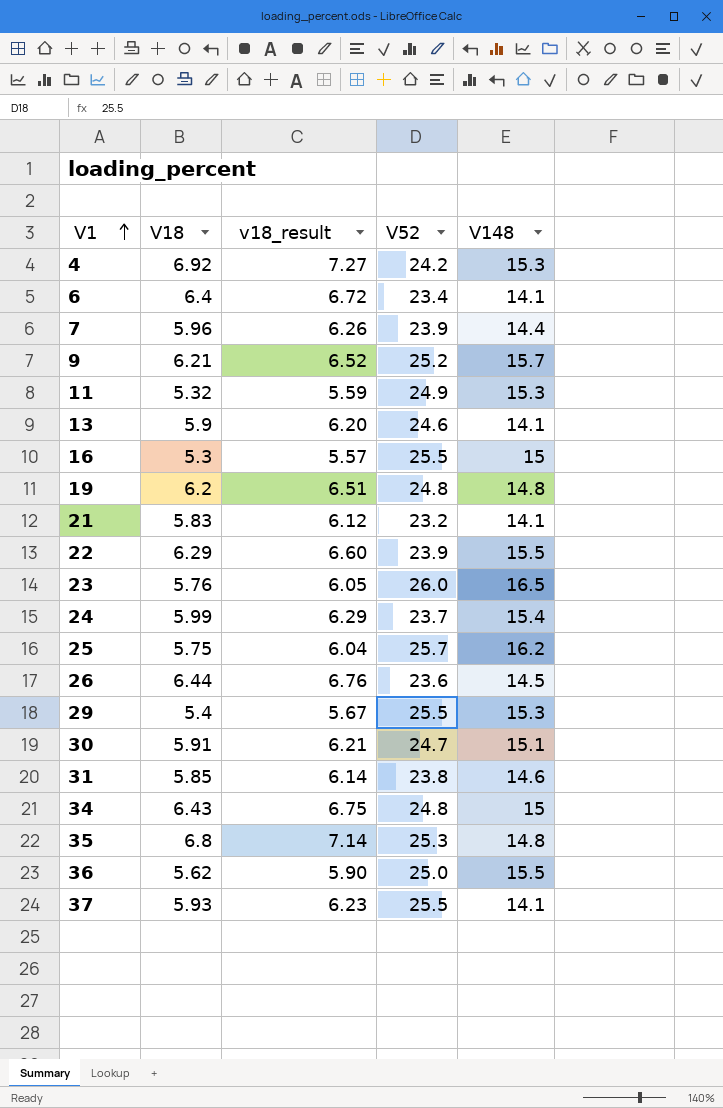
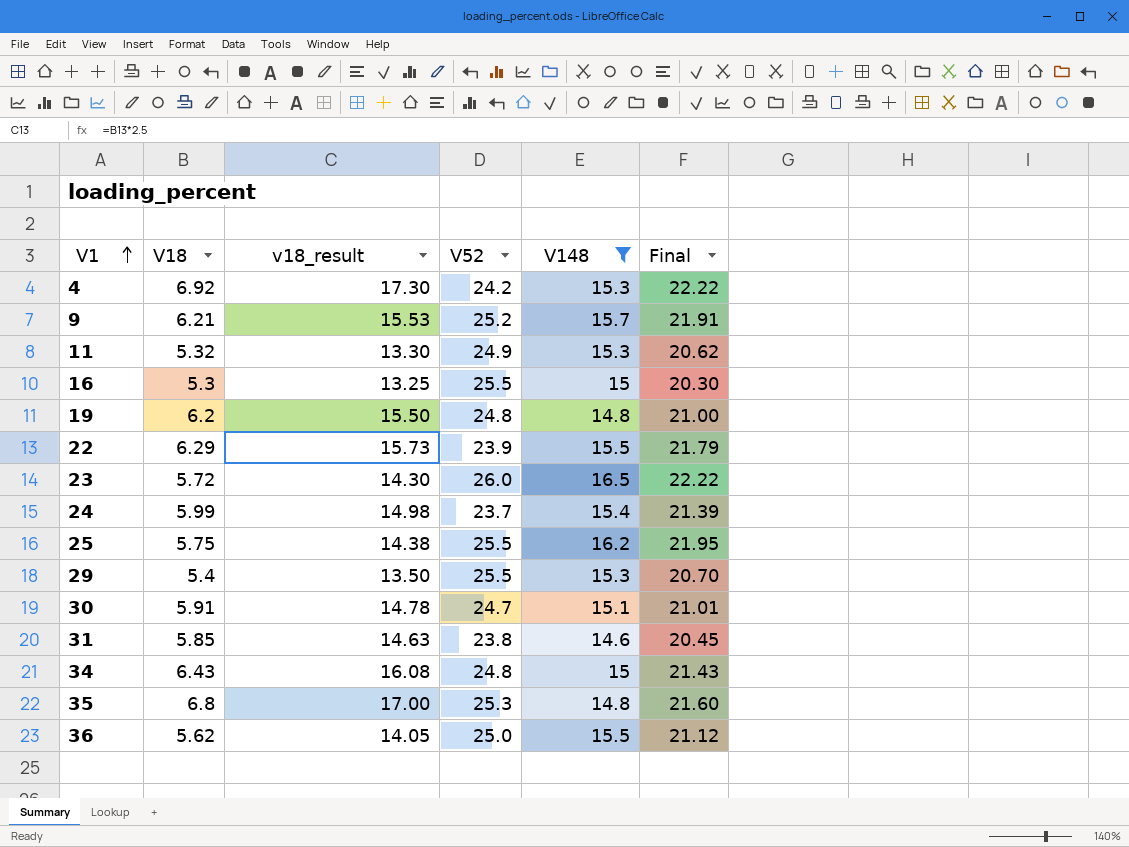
filter: none -> V148 >= 14.6
column v18_result | formula: [V18] * 1.05 -> [V18] * 2.5
column Final | formula: none -> [V18] + [V148]
23 | V18: 5.76 -> 5.72
25 | V52: 25.7 -> 25.5

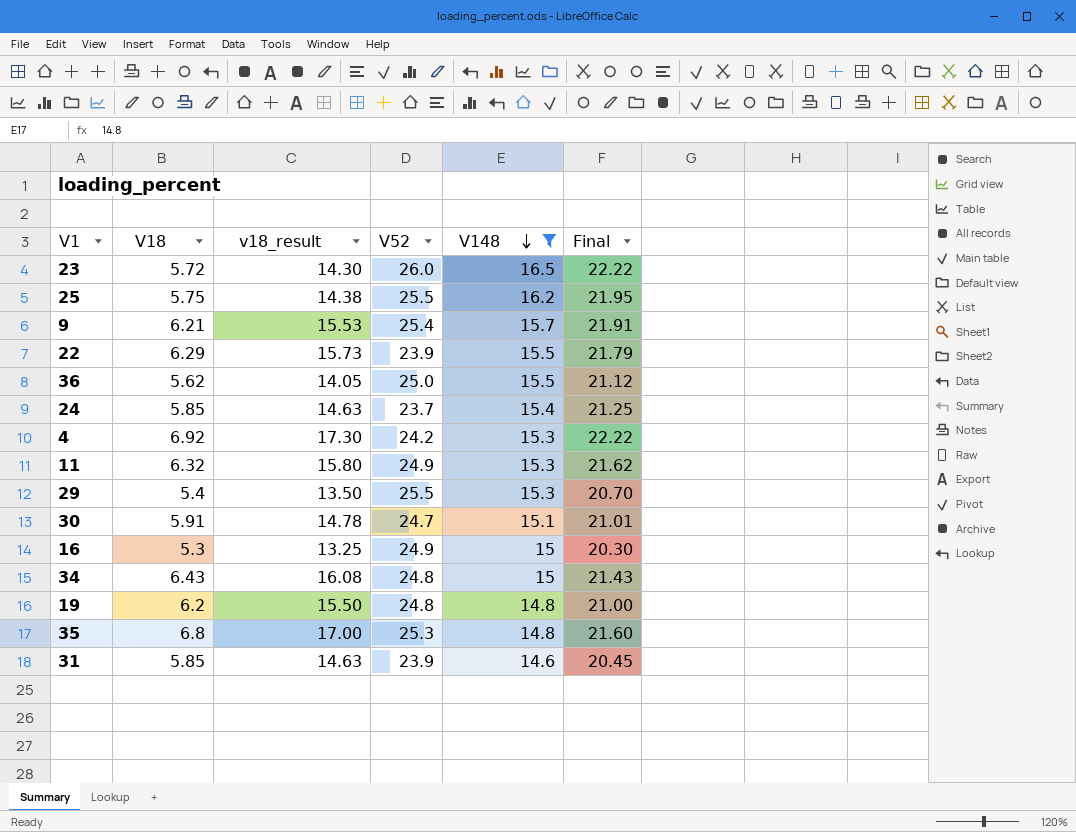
row order: V1 ascending -> V148 descending
9 | V52: 25.2 -> 25.4
24 | V18: 5.99 -> 5.85
24 | v18_result: 14.98 -> 14.63
24 | Final: 21.39 -> 21.25
11 | V18: 5.32 -> 6.32
11 | v18_result: 13.30 -> 15.80
11 | Final: 20.62 -> 21.62
16 | V52: 25.5 -> 24.9
31 | V52: 23.8 -> 23.9

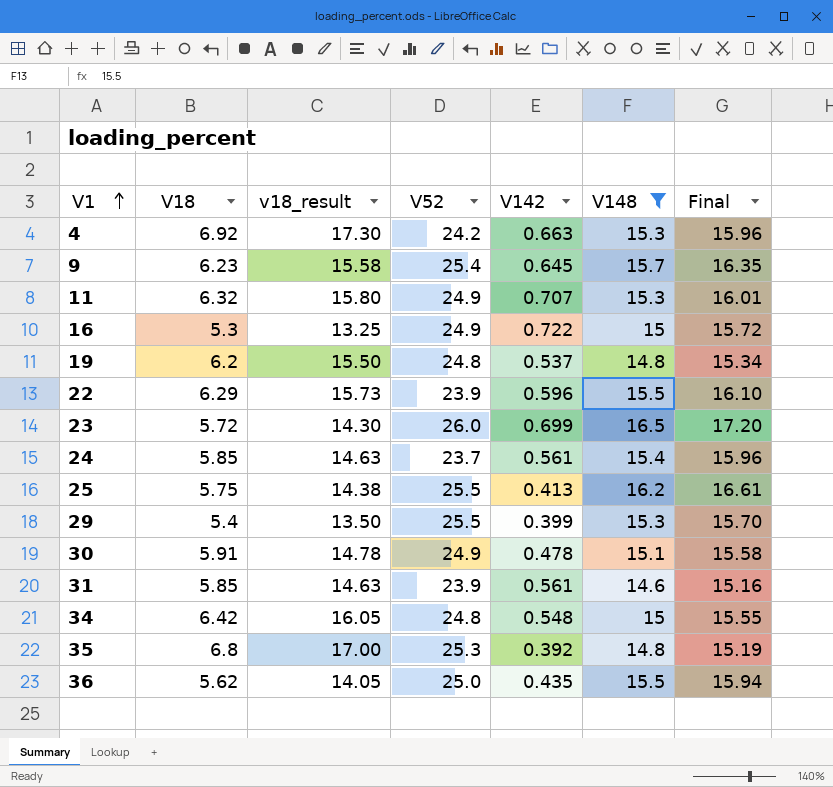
row order: V148 descending -> V1 ascending
column V142 | position: none -> 5
column Final | formula: [V18] + [V148] -> [V142] + [V148]
9 | V18: 6.21 -> 6.23
9 | v18_result: 15.53 -> 15.58
30 | V52: 24.7 -> 24.9
34 | V18: 6.43 -> 6.42
34 | v18_result: 16.08 -> 16.05

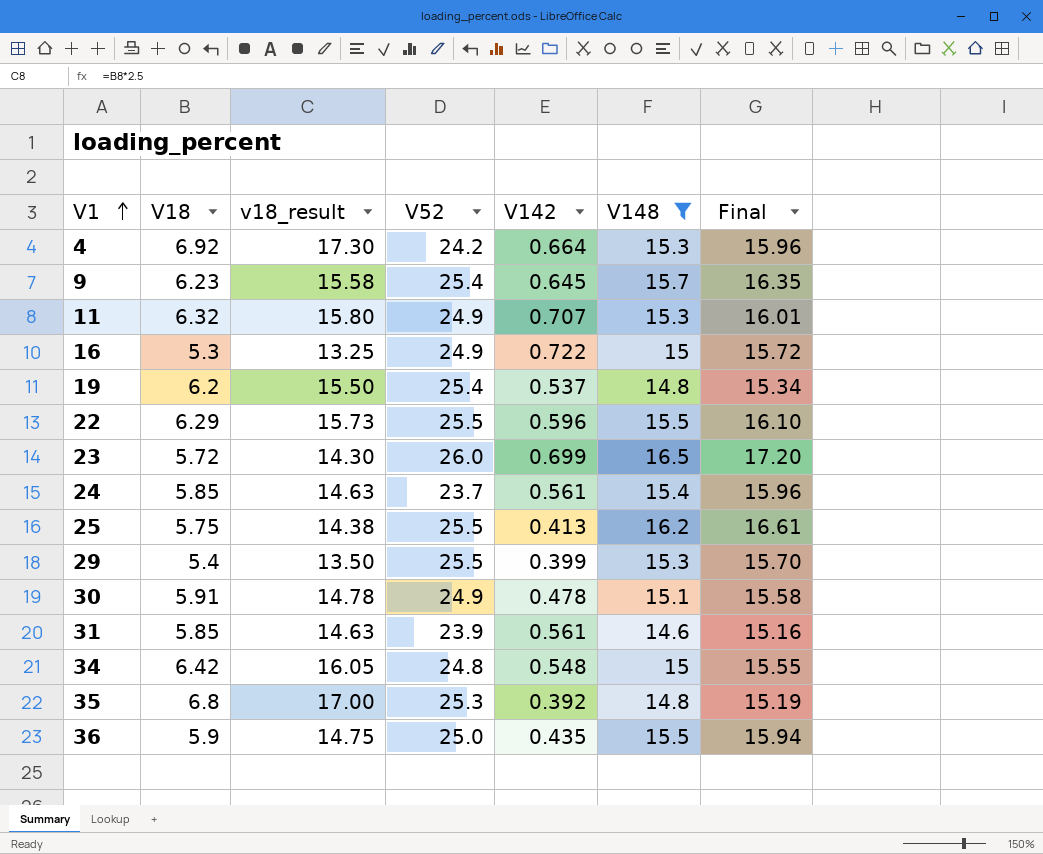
4 | V142: 0.663 -> 0.664
19 | V52: 24.8 -> 25.4
22 | V52: 23.9 -> 25.5
36 | V18: 5.62 -> 5.9
36 | v18_result: 14.05 -> 14.75

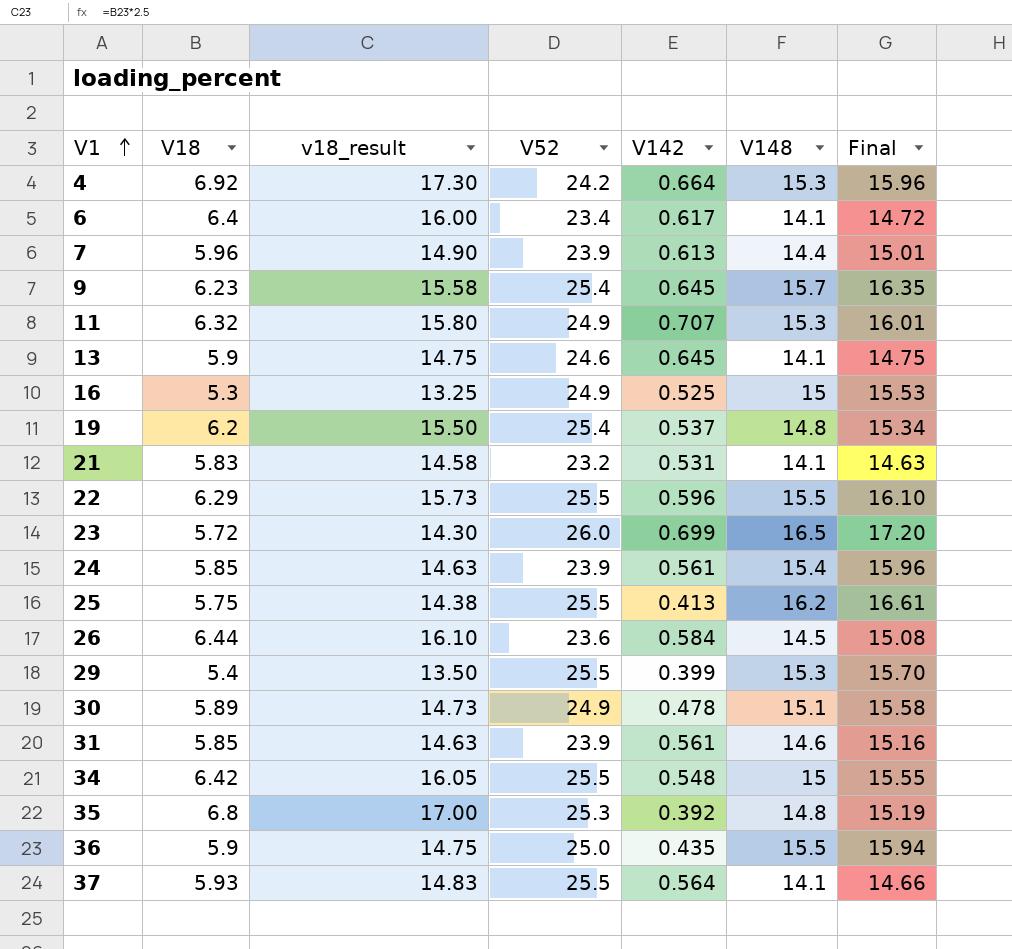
filter: V148 >= 14.6 -> none
16 | V142: 0.722 -> 0.525
16 | Final: 15.72 -> 15.53
24 | V52: 23.7 -> 23.9
30 | V18: 5.91 -> 5.89
30 | v18_result: 14.78 -> 14.73
34 | V52: 24.8 -> 25.5

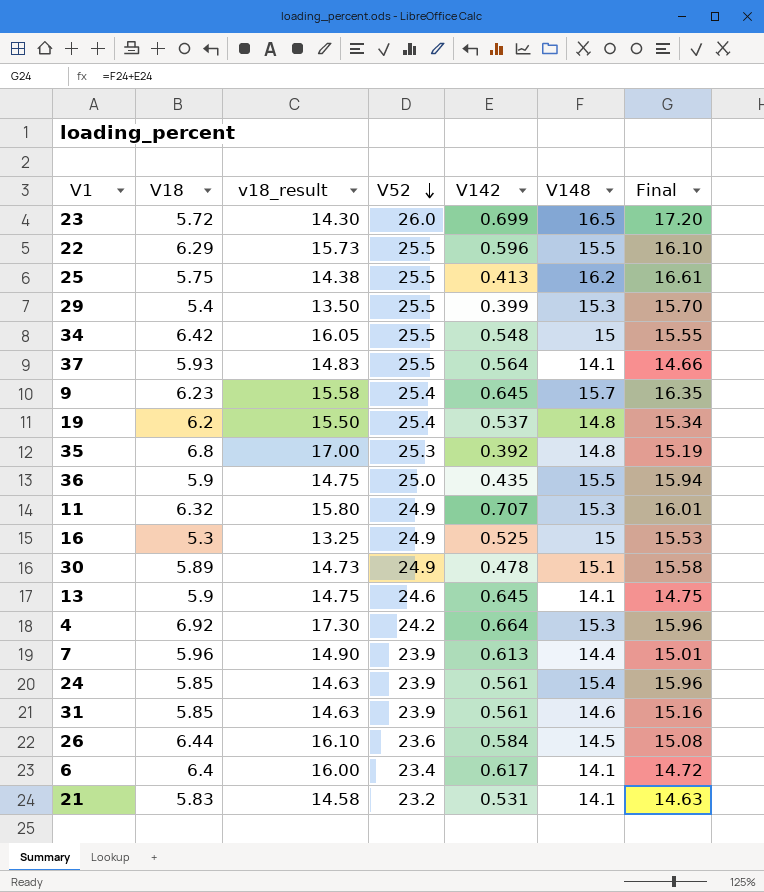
row order: V1 ascending -> V52 descending

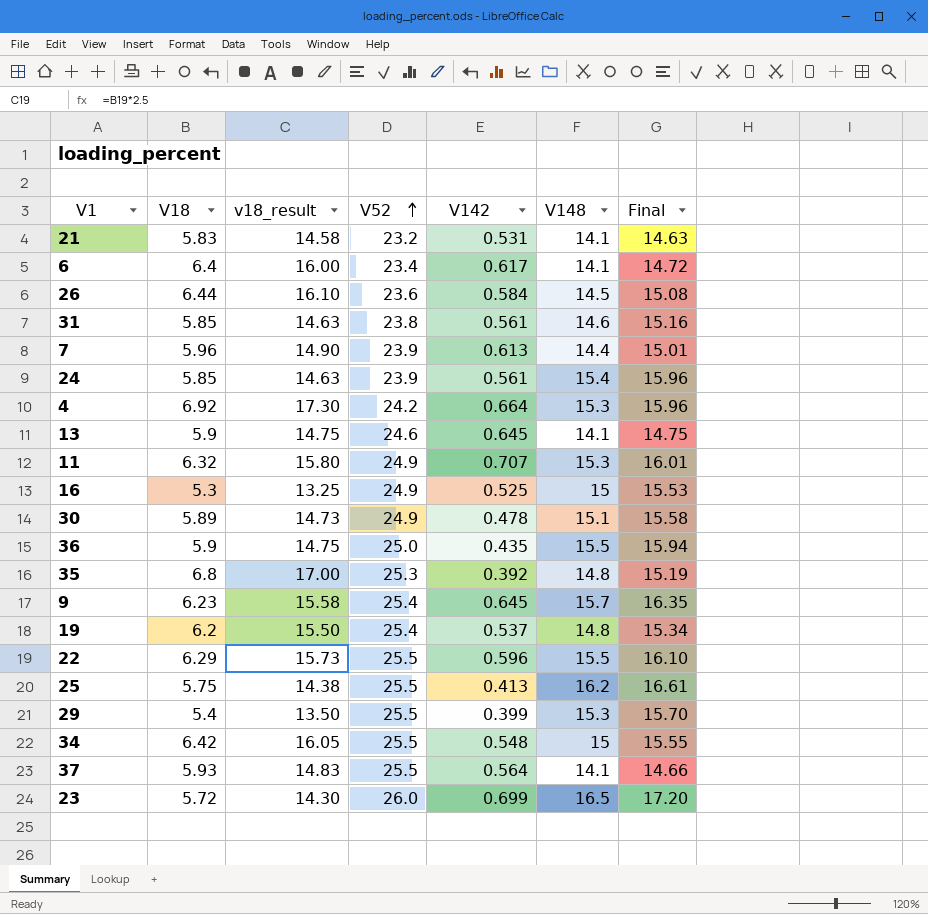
row order: V52 descending -> V52 ascending
31 | V52: 23.9 -> 23.8

